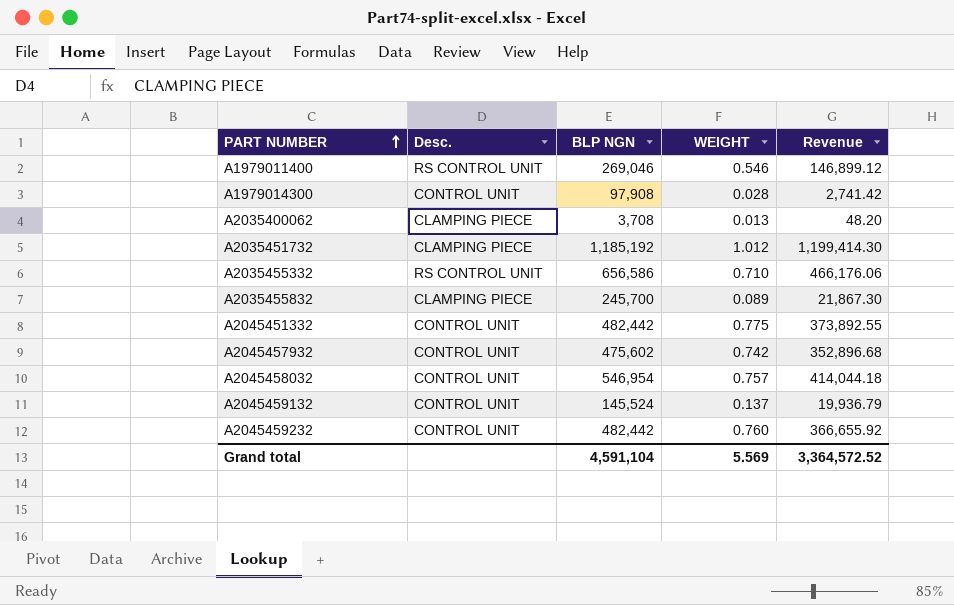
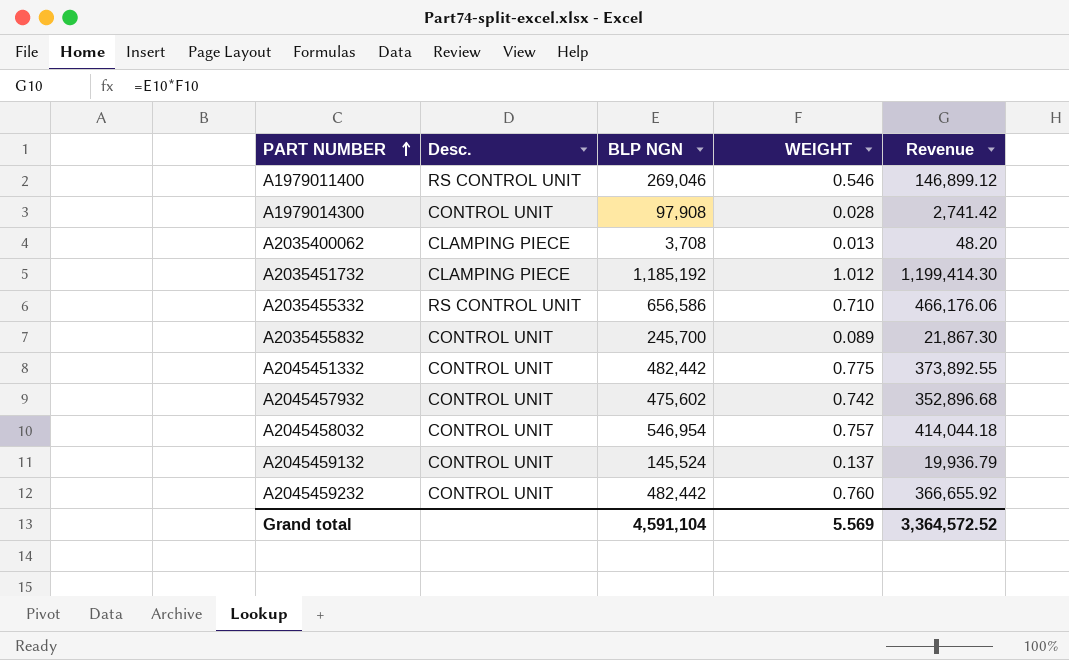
A2035455832 | Desc.: CLAMPING PIECE -> CONTROL UNIT

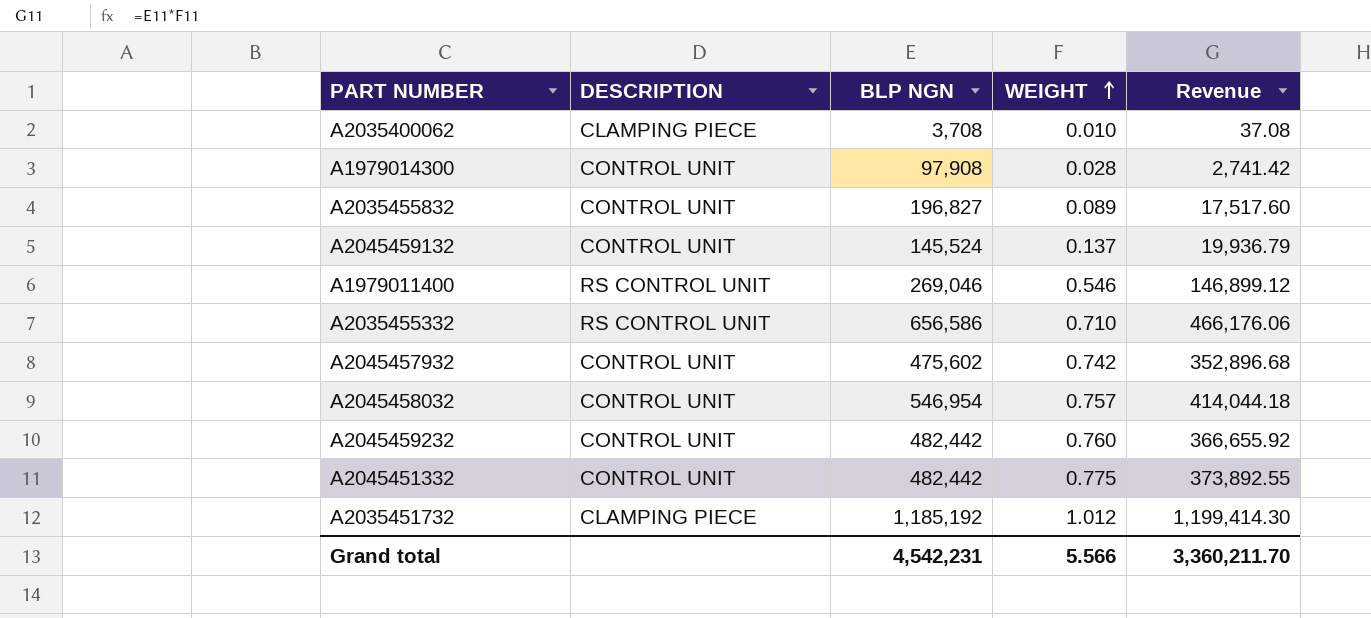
row order: PART NUMBER ascending -> WEIGHT ascending
column name: Desc. -> DESCRIPTION
A2035400062 | WEIGHT: 0.013 -> 0.010
A2035400062 | Revenue: 48.20 -> 37.08
A2035455832 | BLP NGN: 245,700 -> 196,827
A2035455832 | Revenue: 21,867.30 -> 17,517.60
Grand total | BLP NGN: 4,591,104 -> 4,542,231
Grand total | WEIGHT: 5.569 -> 5.566
Grand total | Revenue: 3,364,572.52 -> 3,360,211.70

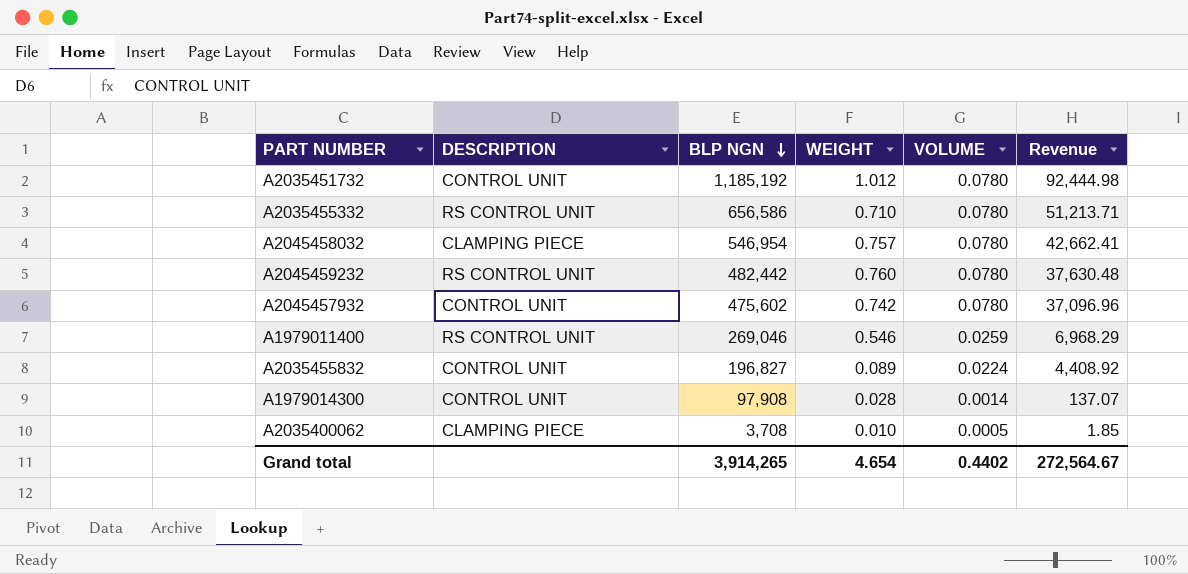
row order: WEIGHT ascending -> BLP NGN descending
column VOLUME | position: none -> 5
column Revenue | formula: [BLP NGN] * [WEIGHT] -> [BLP NGN] * [VOLUME]
row A2045459132: CONTROL UNIT | 145,524 | 0.137 | 19,936.79 -> none
row A2045451332: CONTROL UNIT | 482,442 | 0.775 | 373,892.55 -> none
A2035451732 | DESCRIPTION: CLAMPING PIECE -> CONTROL UNIT
A2045458032 | DESCRIPTION: CONTROL UNIT -> CLAMPING PIECE
A2045459232 | DESCRIPTION: CONTROL UNIT -> RS CONTROL UNIT
Grand total | BLP NGN: 4,542,231 -> 3,914,265
Grand total | WEIGHT: 5.566 -> 4.654
Grand total | Revenue: 3,360,211.70 -> 272,564.67

